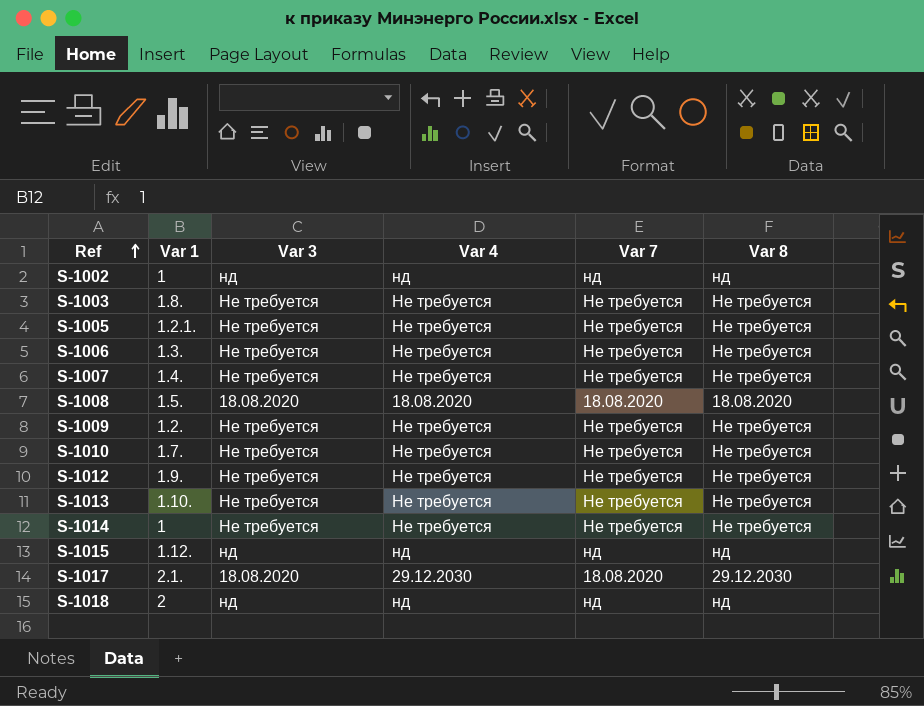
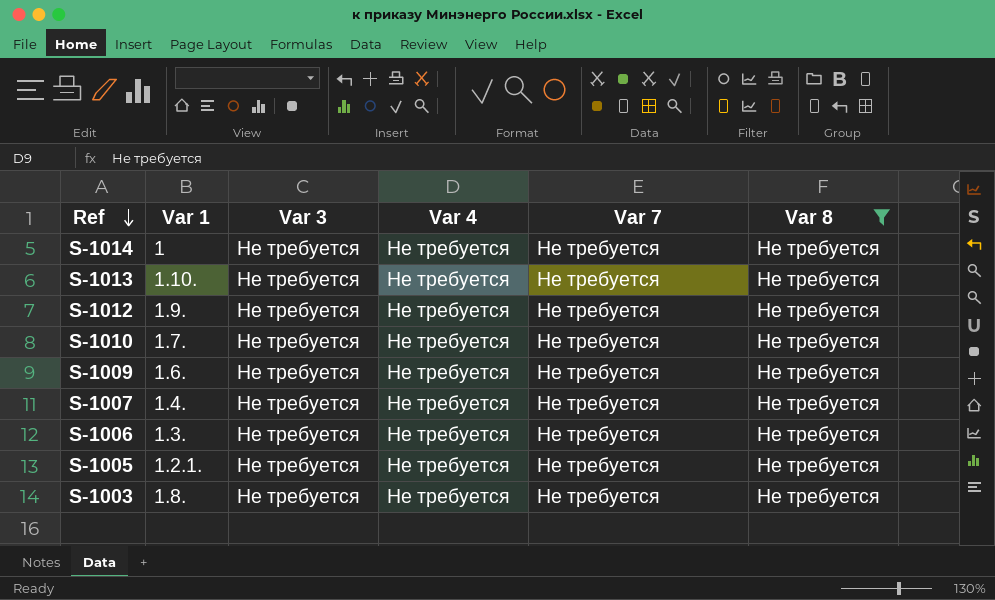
filter: none -> Var 8 = Не требуется
row order: Ref ascending -> Ref descending
S-1009 | Var 1: 1.2. -> 1.6.

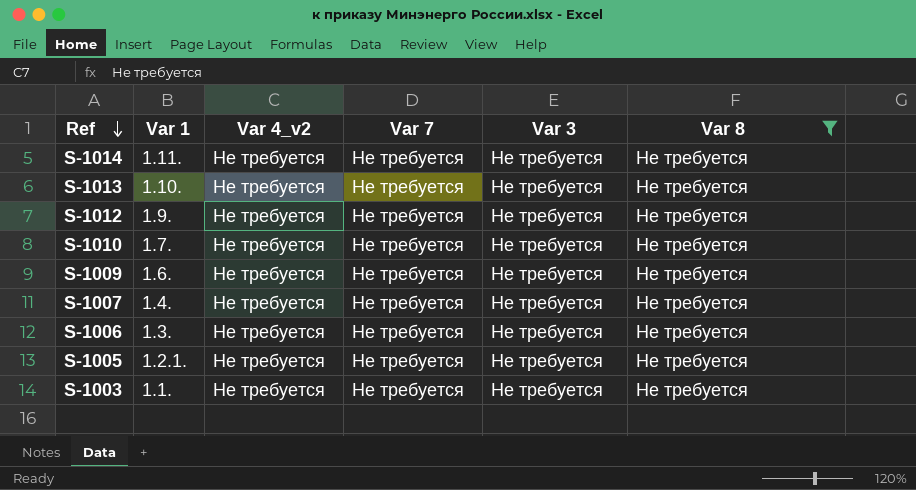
column name: Var 4 -> Var 4_v2
column Var 3 | position: 3 -> 5
S-1014 | Var 1: 1 -> 1.11.
S-1003 | Var 1: 1.8. -> 1.1.

